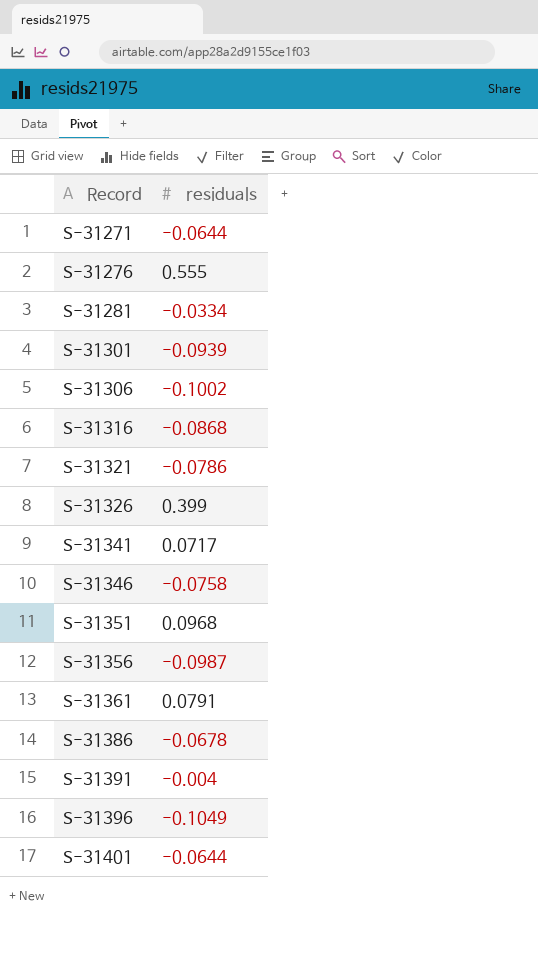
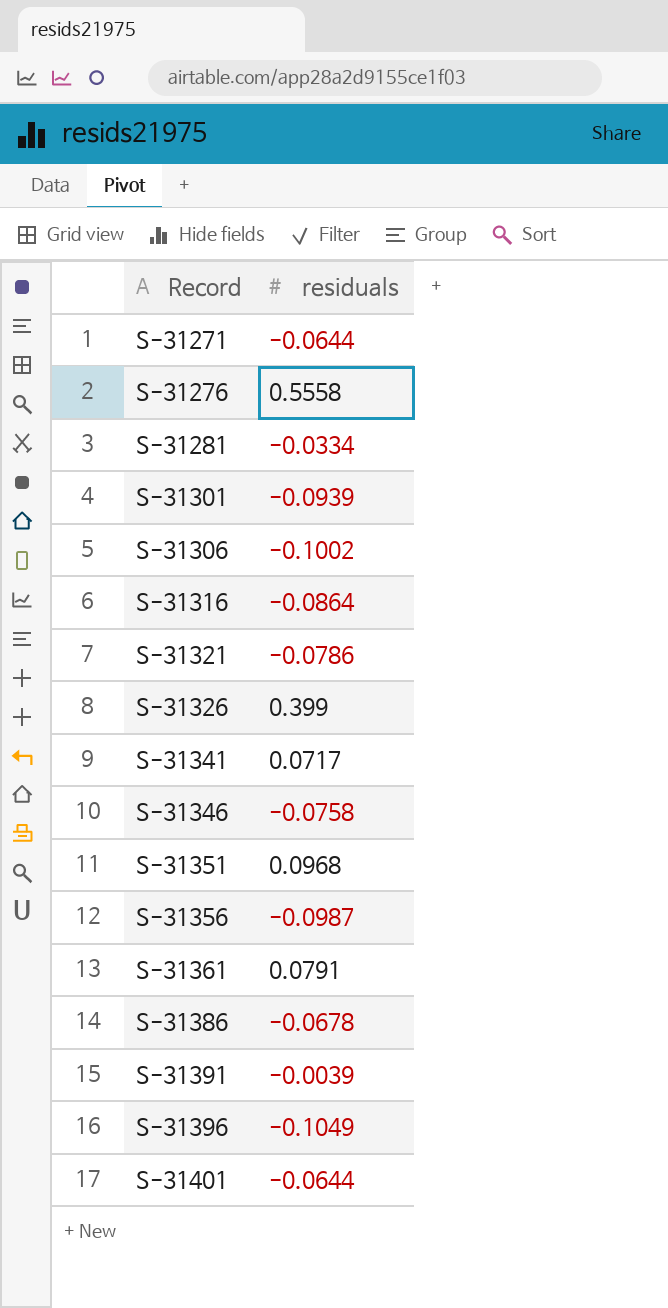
S-31276 | residuals: 0.555 -> 0.5558
S-31316 | residuals: -0.0868 -> -0.0864
S-31391 | residuals: -0.004 -> -0.0039

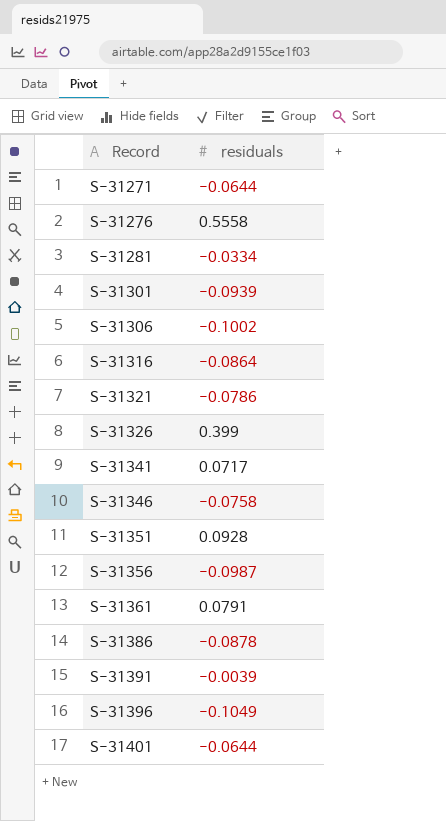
S-31351 | residuals: 0.0968 -> 0.0928
S-31386 | residuals: -0.0678 -> -0.0878

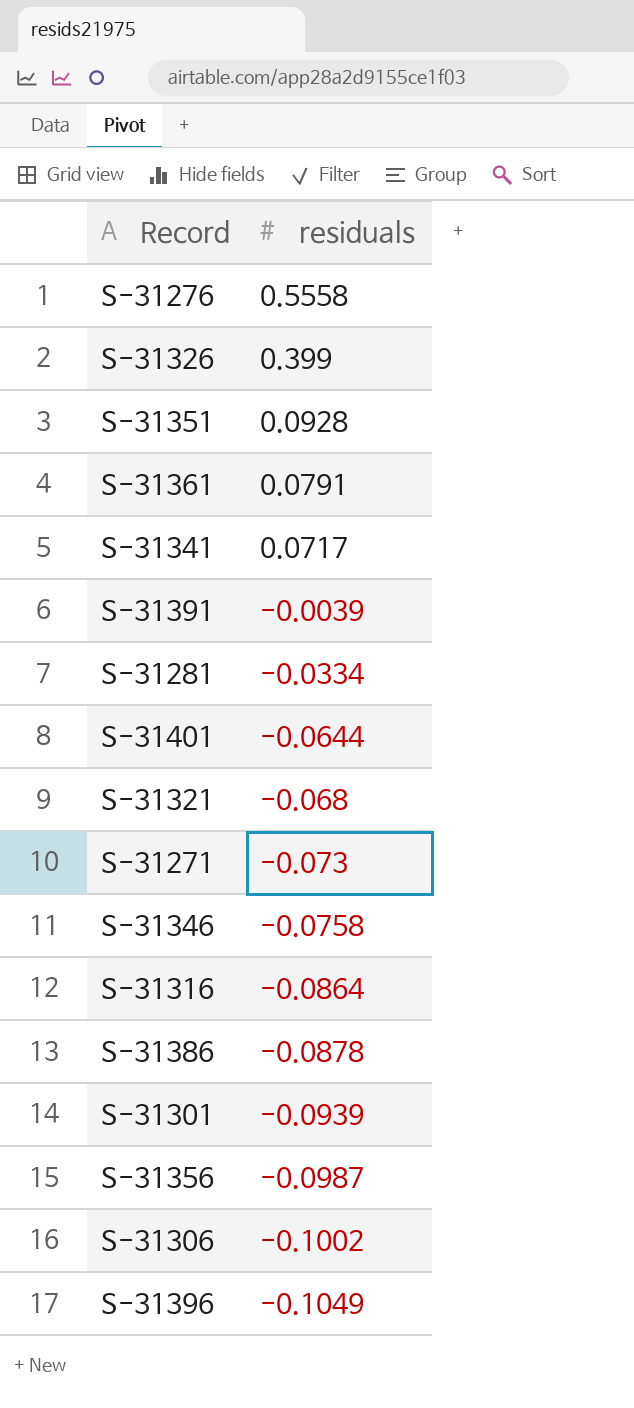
row order: Record ascending -> residuals descending
S-31321 | residuals: -0.0786 -> -0.068
S-31271 | residuals: -0.0644 -> -0.073

